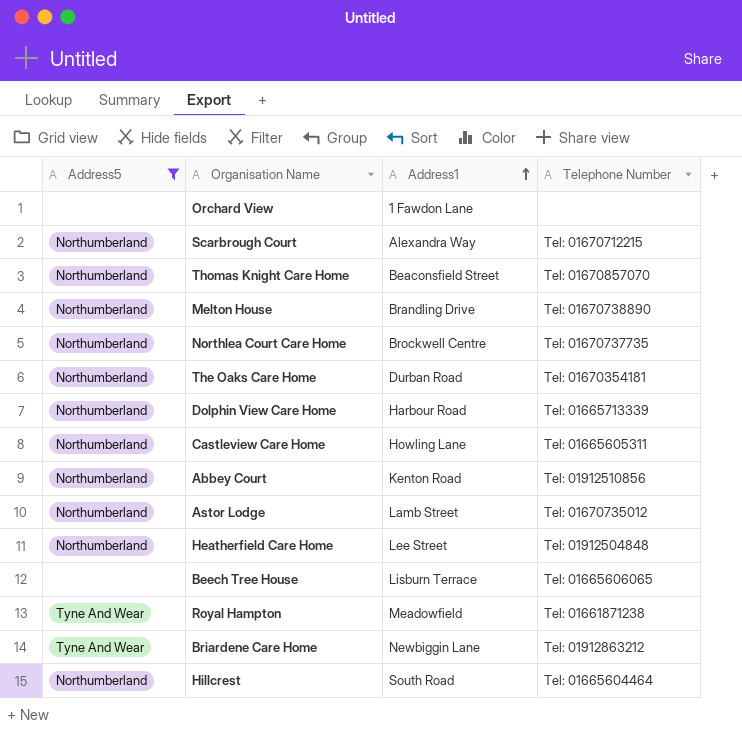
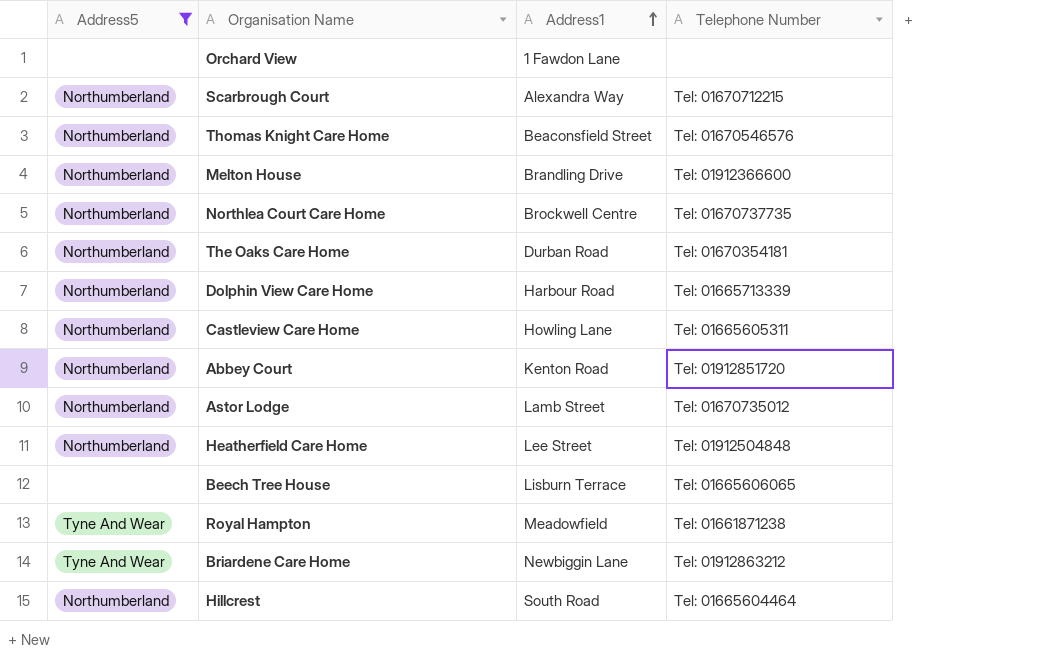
Thomas Knight Care Home | Telephone Number: Tel: 01670857070 -> Tel: 01670546576
Melton House | Telephone Number: Tel: 01670738890 -> Tel: 01912366600
Abbey Court | Telephone Number: Tel: 01912510856 -> Tel: 01912851720

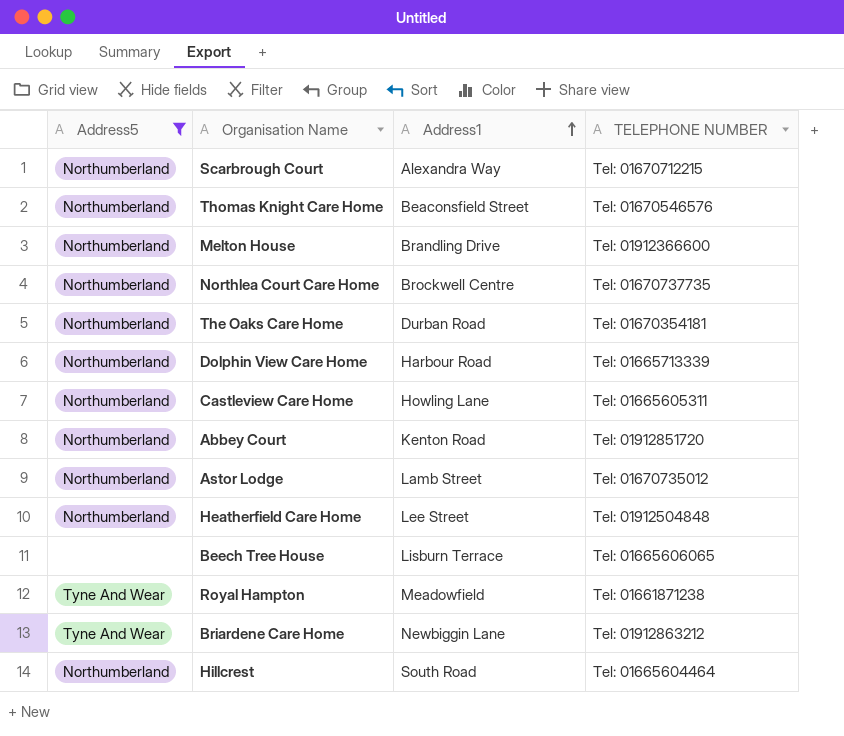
column name: Telephone Number -> TELEPHONE NUMBER
row Orchard View: none | 1 Fawdon Lane | none -> none

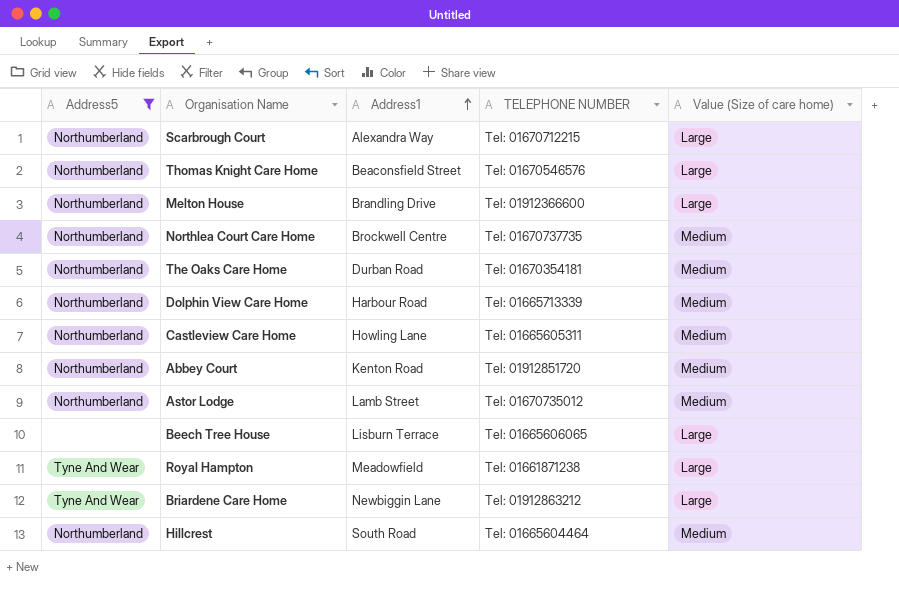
column Value (Size of care home) | position: none -> 5
row Heatherfield Care Home: Northumberland | Lee Street | Tel: 01912504848 -> none

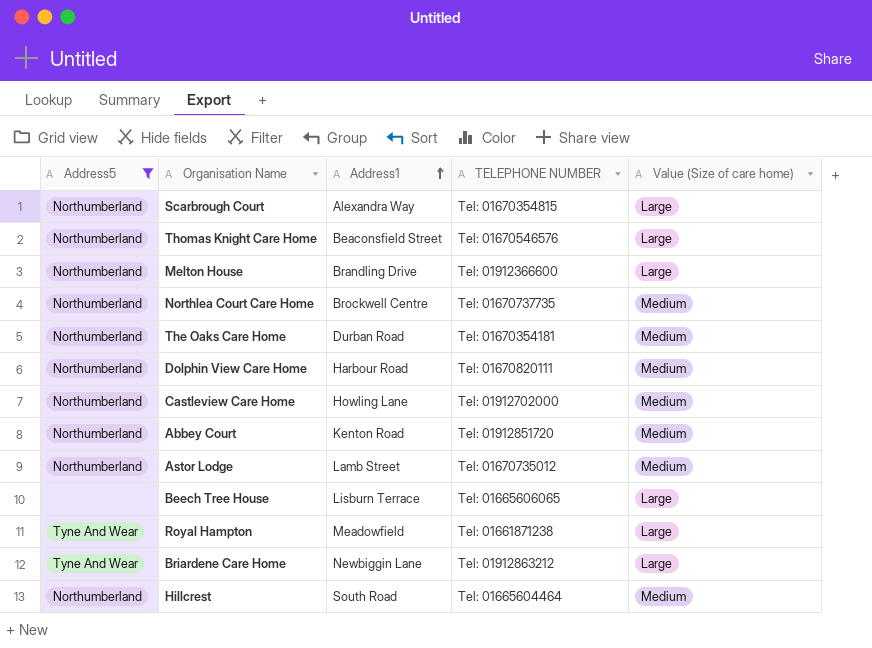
Scarbrough Court | TELEPHONE NUMBER: Tel: 01670712215 -> Tel: 01670354815
Dolphin View Care Home | TELEPHONE NUMBER: Tel: 01665713339 -> Tel: 01670820111
Castleview Care Home | TELEPHONE NUMBER: Tel: 01665605311 -> Tel: 01912702000

